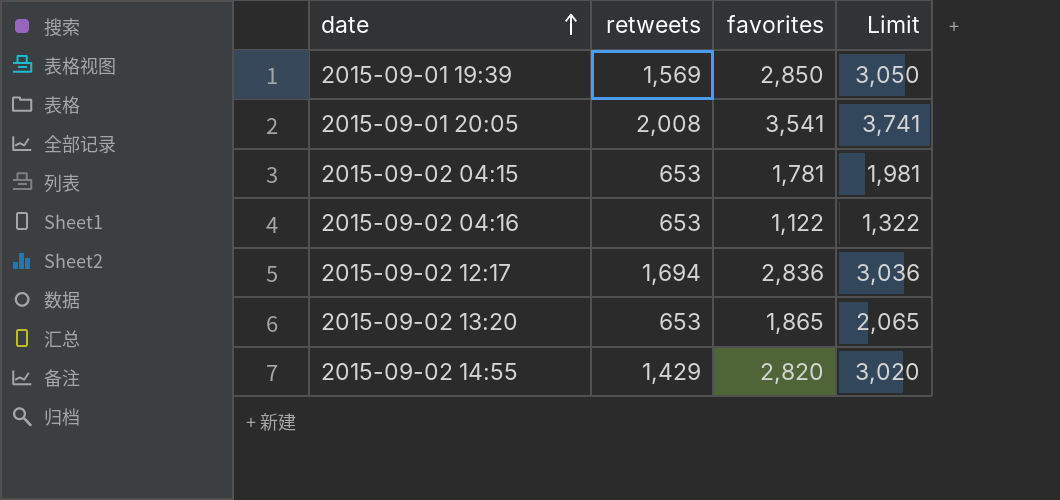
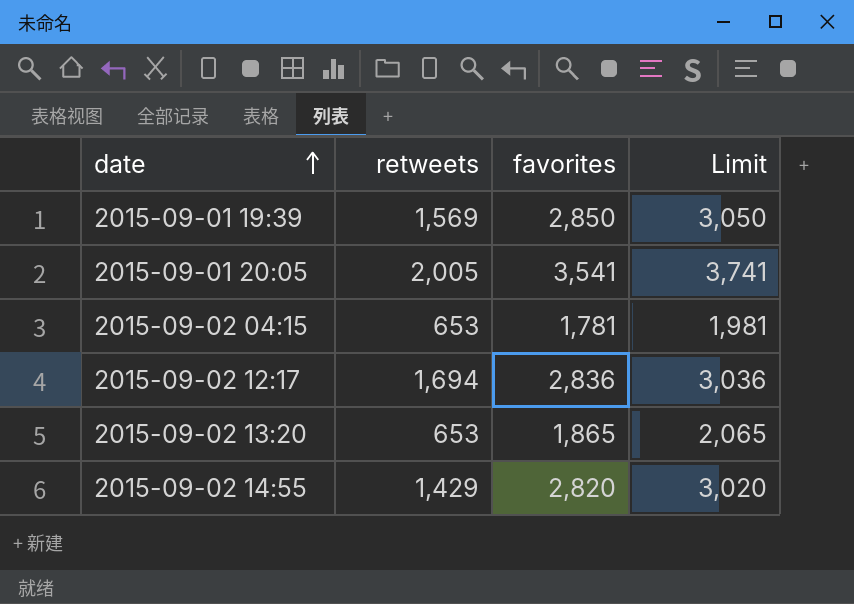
row 2015-09-02 04:16: 653 | 1,122 | 1,322 -> none
2015-09-01 20:05 | retweets: 2,008 -> 2,005

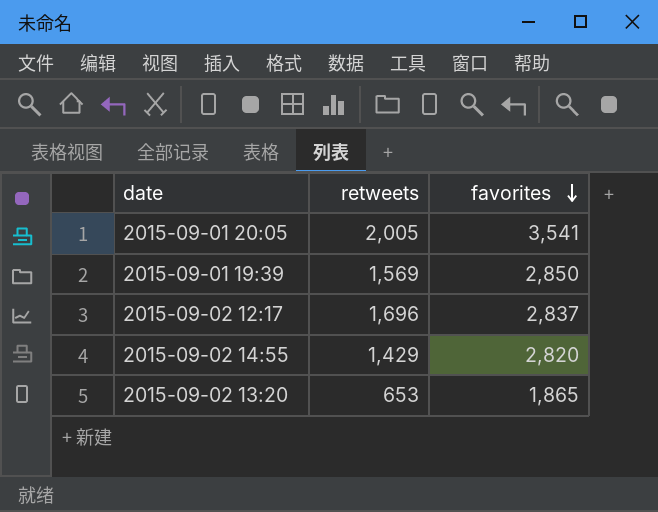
row order: date ascending -> favorites descending
column Limit | formula: [favorites] + 200 -> none
row 2015-09-02 04:15: 653 | 1,781 | 1,981 -> none
2015-09-02 12:17 | retweets: 1,694 -> 1,696
2015-09-02 12:17 | favorites: 2,836 -> 2,837

